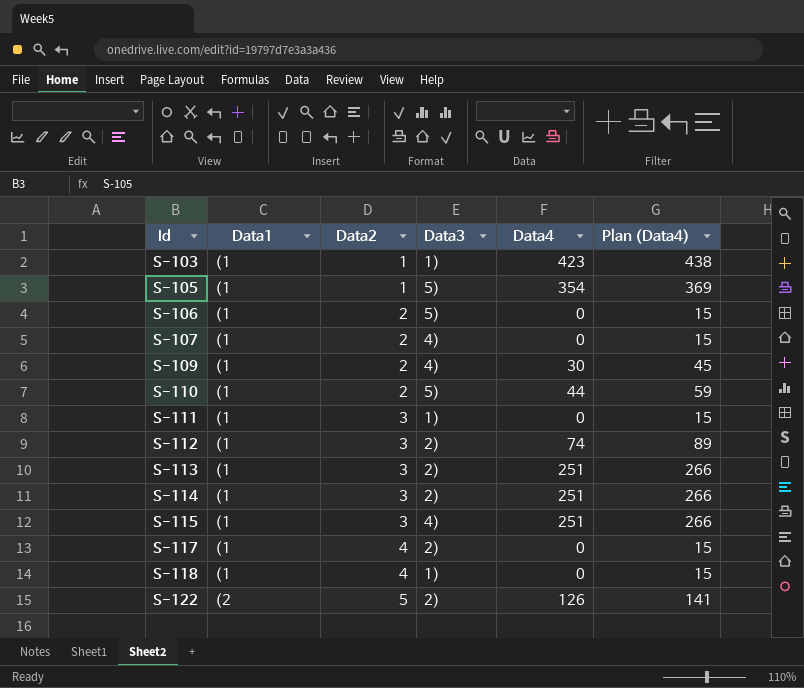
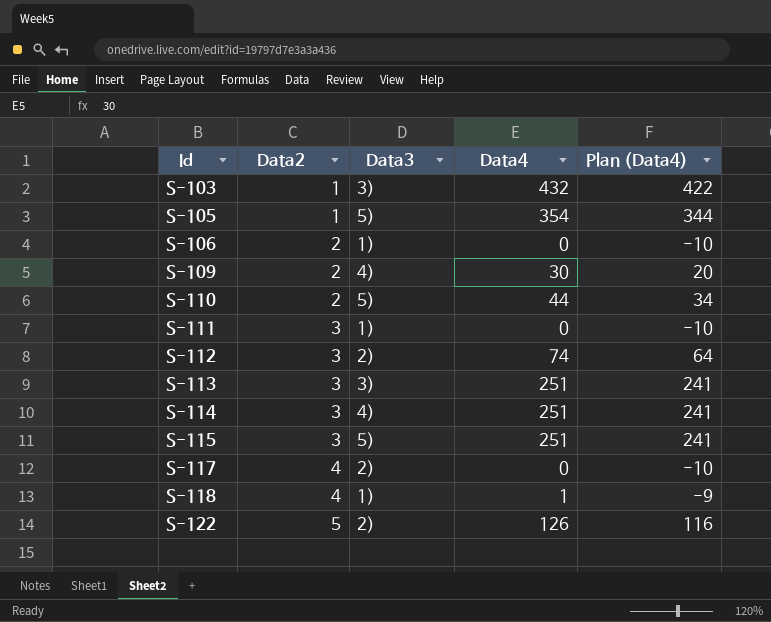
column Data1 | position: 2 -> none
column Plan (Data4) | formula: [Data4] + 15 -> [Data4] - 10
row S-107: (1 | 2 | 4) | 0 | 15 -> none
S-103 | Data3: 1) -> 3)
S-103 | Data4: 423 -> 432
S-106 | Data3: 5) -> 1)
S-113 | Data3: 2) -> 3)
S-114 | Data3: 2) -> 4)
S-115 | Data3: 4) -> 5)
S-118 | Data4: 0 -> 1

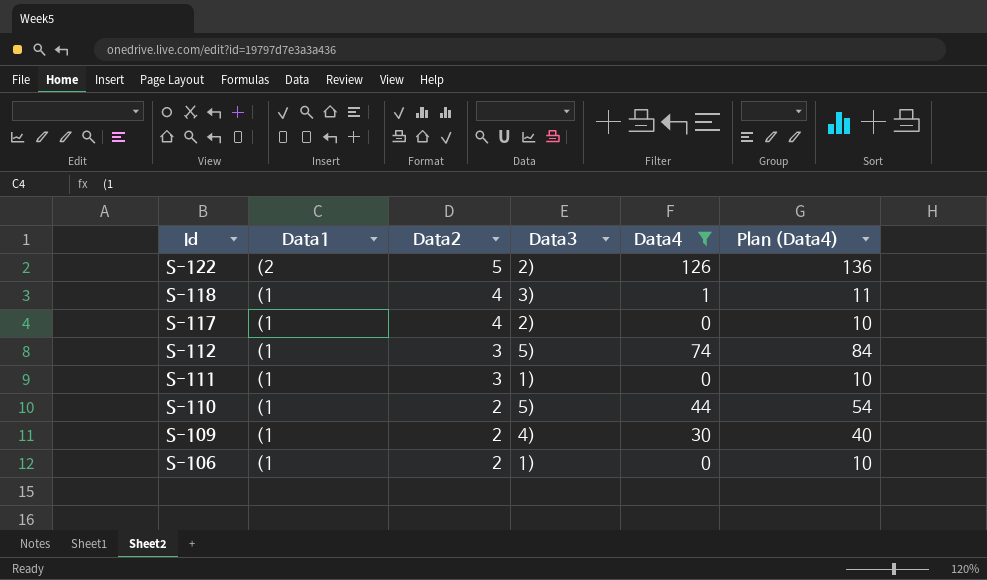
filter: none -> Data4 <= 126
row order: Id ascending -> Id descending
column Data1 | position: none -> 2
column Plan (Data4) | formula: [Data4] - 10 -> [Data4] + 10
S-118 | Data3: 1) -> 3)
S-112 | Data3: 2) -> 5)

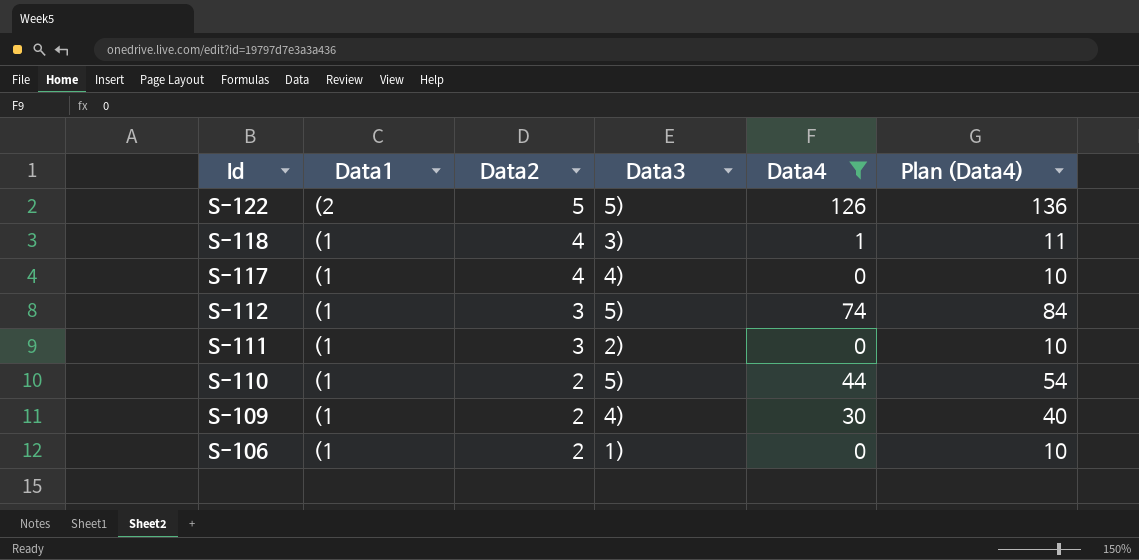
S-122 | Data3: 2) -> 5)
S-117 | Data3: 2) -> 4)
S-111 | Data3: 1) -> 2)

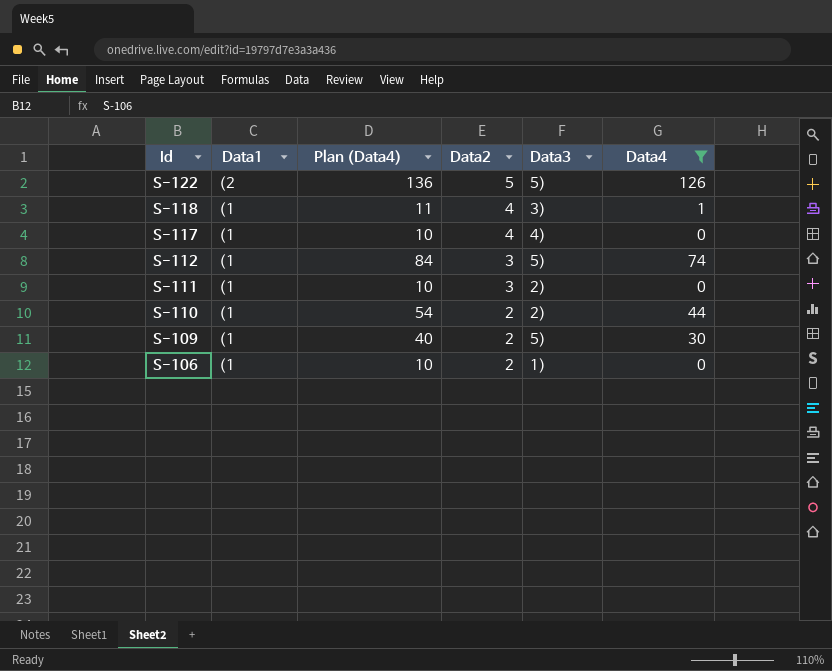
column Plan (Data4) | position: 6 -> 3
S-110 | Data3: 5) -> 2)
S-109 | Data3: 4) -> 5)

